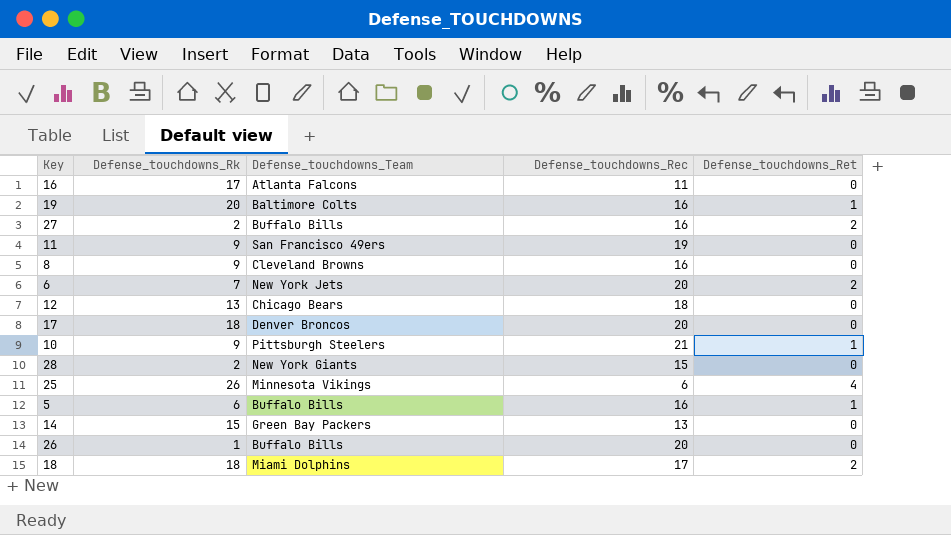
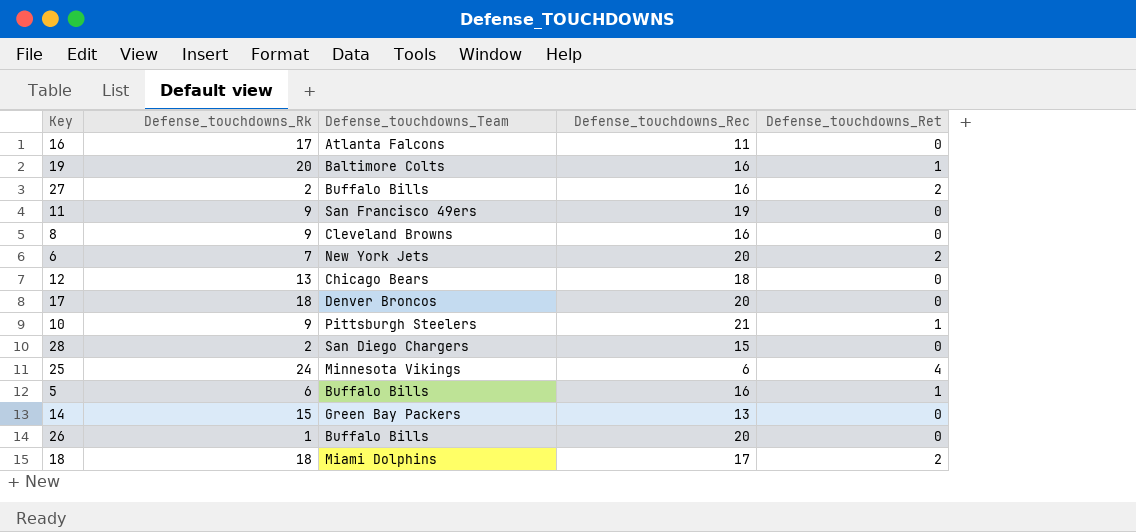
28 | Defense_touchdowns_Team: New York Giants -> San Diego Chargers
25 | Defense_touchdowns_Rk: 26 -> 24

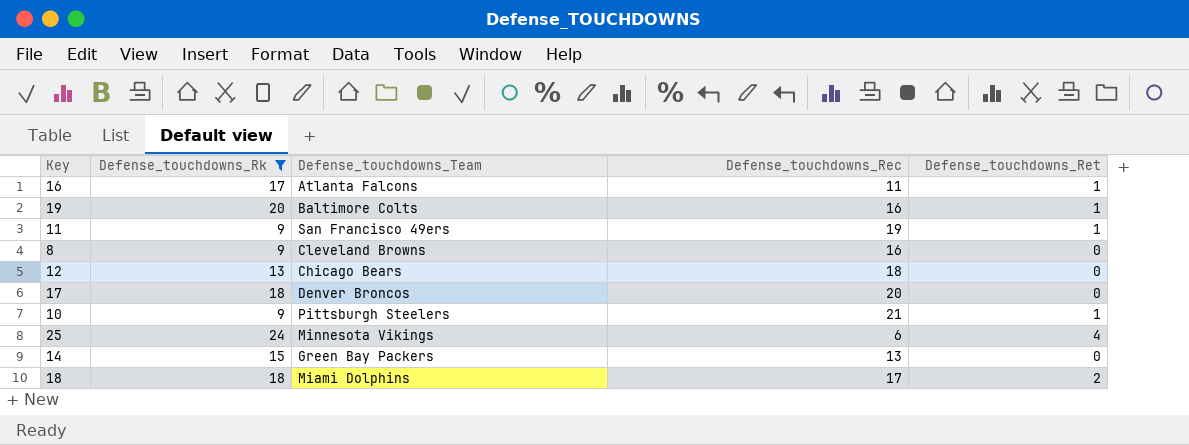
filter: none -> Defense_touchdowns_Rk >= 9
16 | Defense_touchdowns_Ret: 0 -> 1
11 | Defense_touchdowns_Ret: 0 -> 1

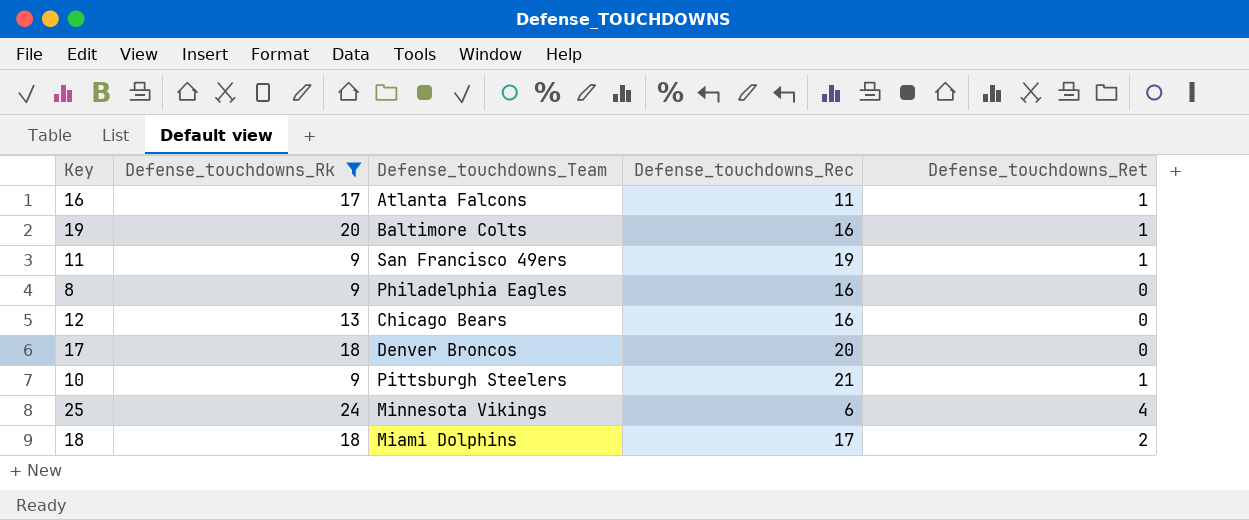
row 14: 15 | Green Bay Packers | 13 | 0 -> none
8 | Defense_touchdowns_Team: Cleveland Browns -> Philadelphia Eagles
12 | Defense_touchdowns_Rec: 18 -> 16

